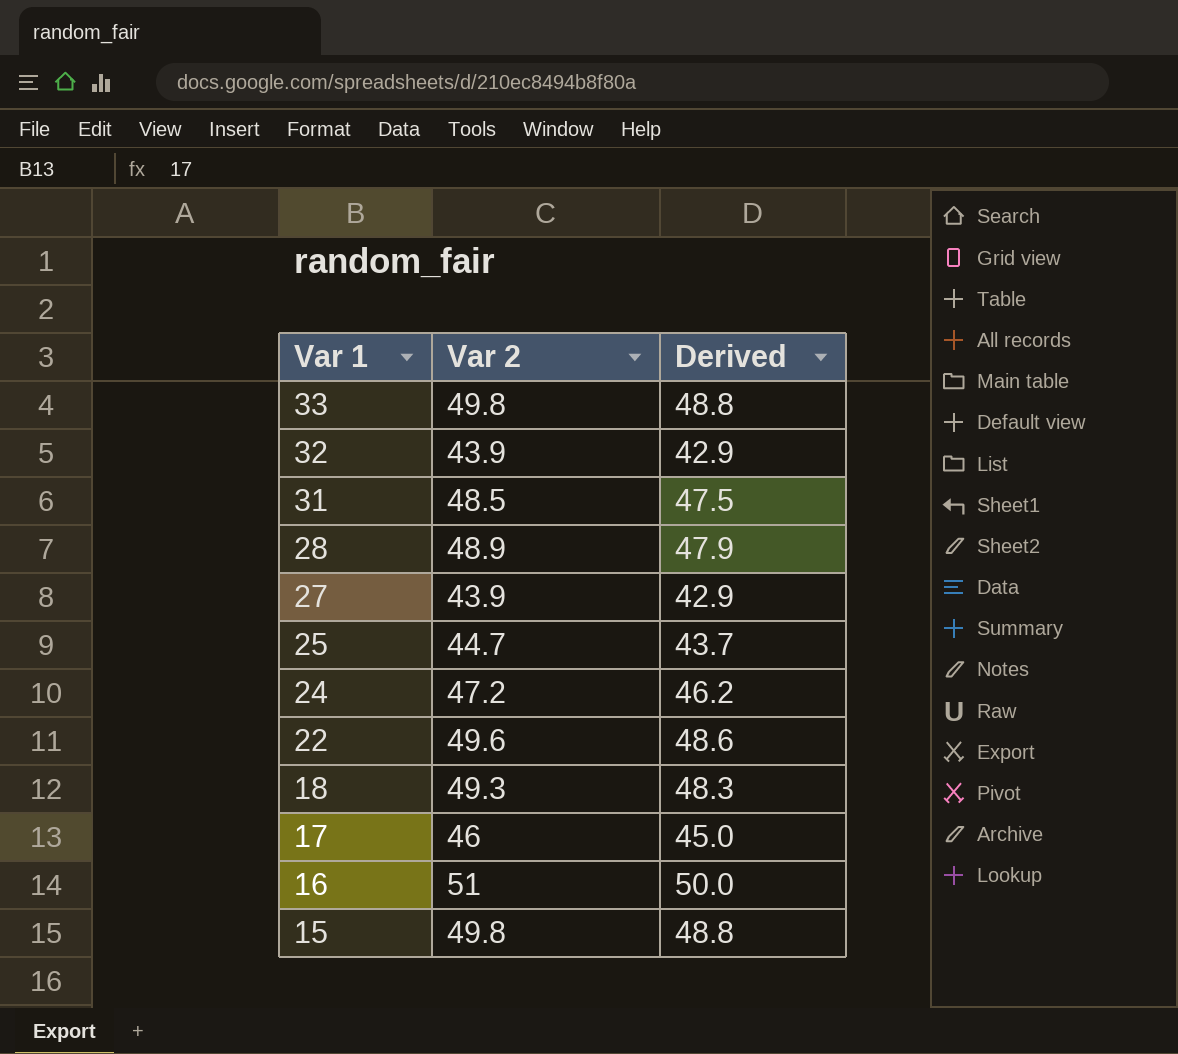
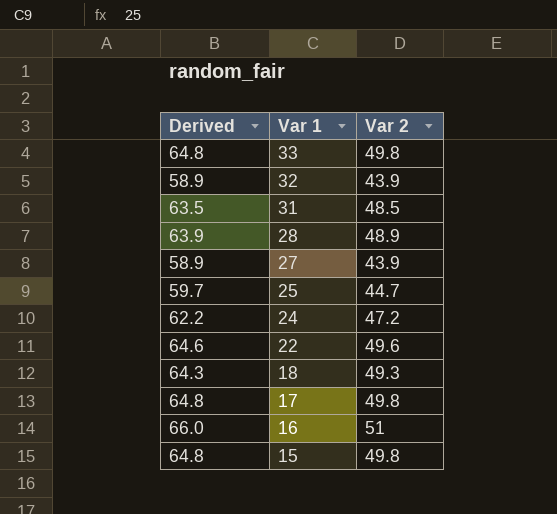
column Derived | formula: [Var 2] - 1 -> [Var 2] + 15
column Derived | position: 3 -> 1
17 | Var 2: 46 -> 49.8

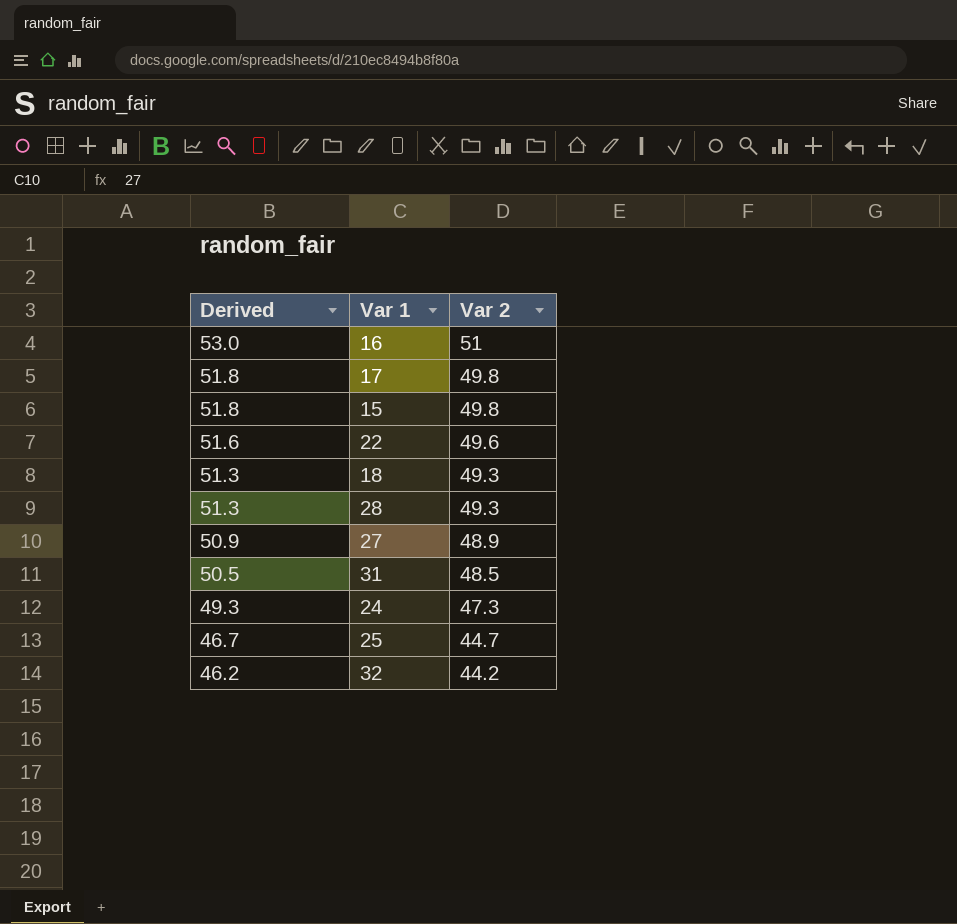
row order: Var 1 descending -> Derived descending
column Derived | formula: [Var 2] + 15 -> [Var 2] + 2
row 33: 64.8 | 49.8 -> none
28 | Var 2: 48.9 -> 49.3
27 | Var 2: 43.9 -> 48.9
24 | Var 2: 47.2 -> 47.3
32 | Var 2: 43.9 -> 44.2

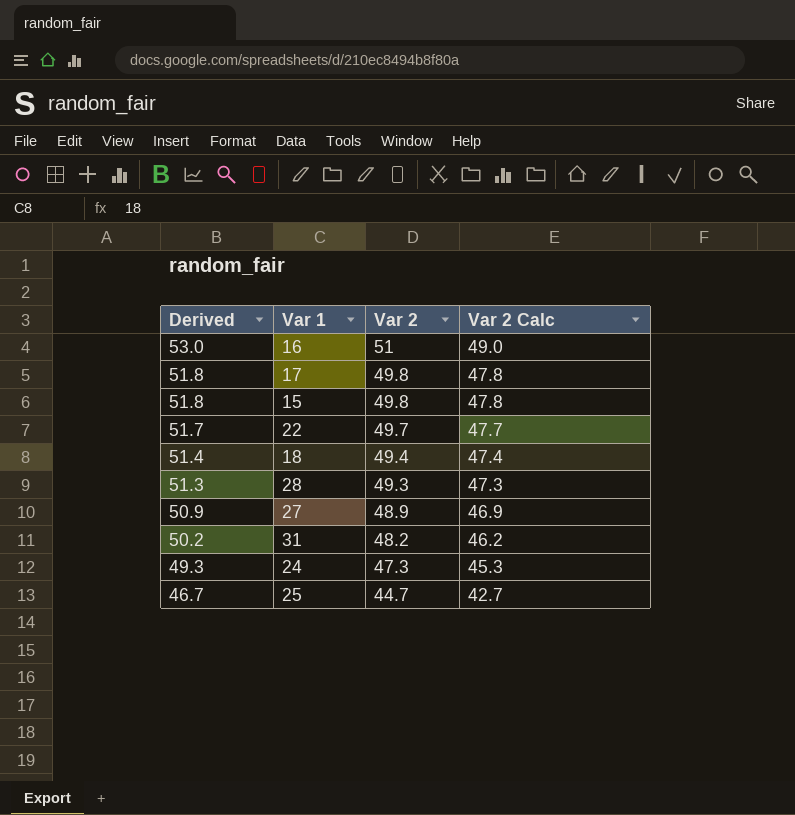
column Var 2 Calc | formula: none -> [Var 2] - 2
row 32: 46.2 | 44.2 -> none
22 | Derived: 51.6 -> 51.7
22 | Var 2: 49.6 -> 49.7
18 | Derived: 51.3 -> 51.4
18 | Var 2: 49.3 -> 49.4
31 | Derived: 50.5 -> 50.2
31 | Var 2: 48.5 -> 48.2

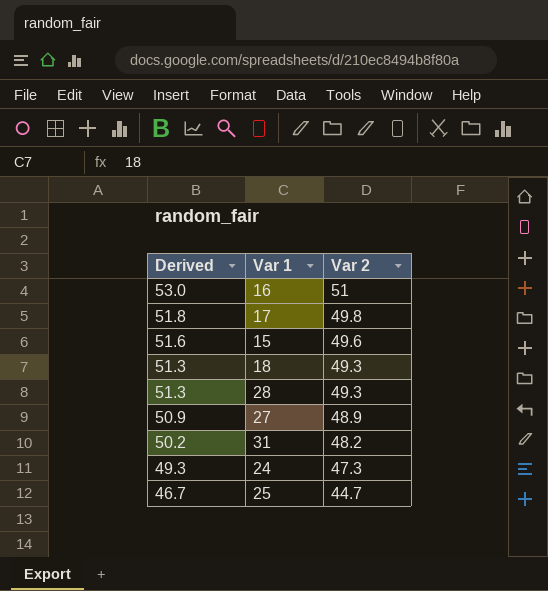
column Var 2 Calc | formula: [Var 2] - 2 -> none
row 22: 51.7 | 49.7 | 47.7 -> none
15 | Derived: 51.8 -> 51.6
15 | Var 2: 49.8 -> 49.6
18 | Derived: 51.4 -> 51.3
18 | Var 2: 49.4 -> 49.3

